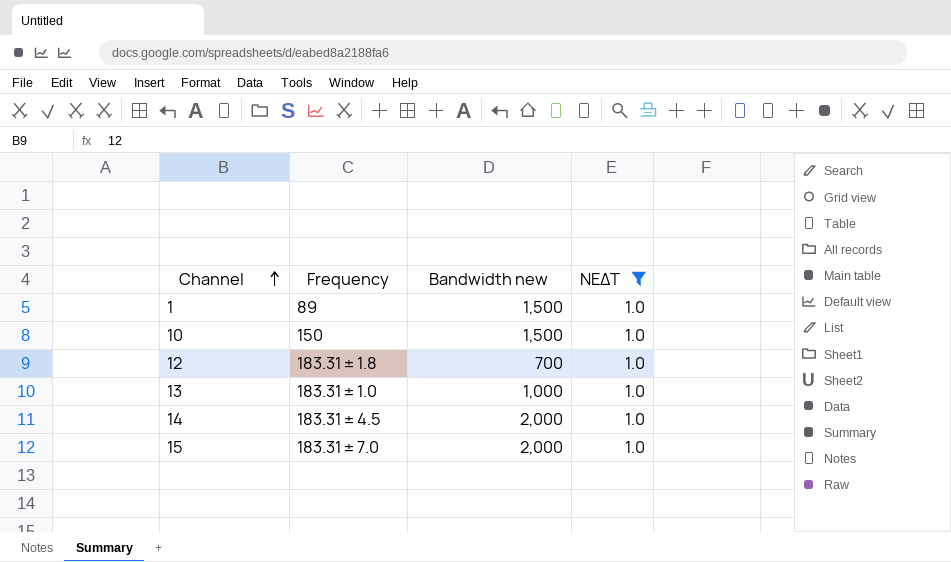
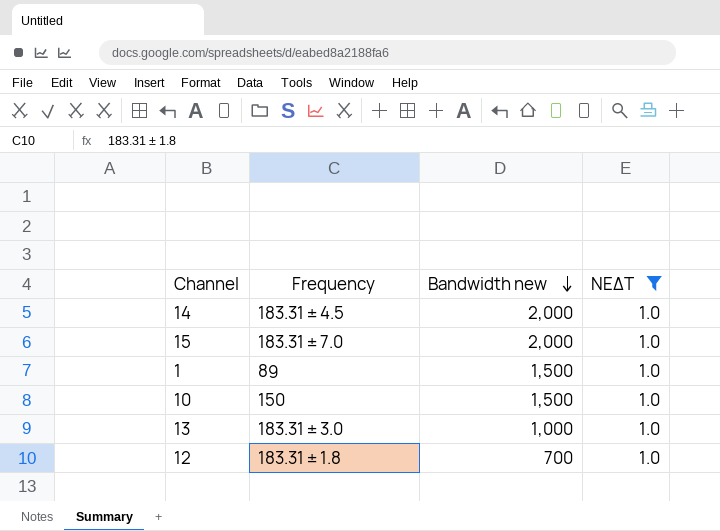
row order: Channel ascending -> Bandwidth new descending
13 | Frequency: 183.31 ± 1.0 -> 183.31 ± 3.0

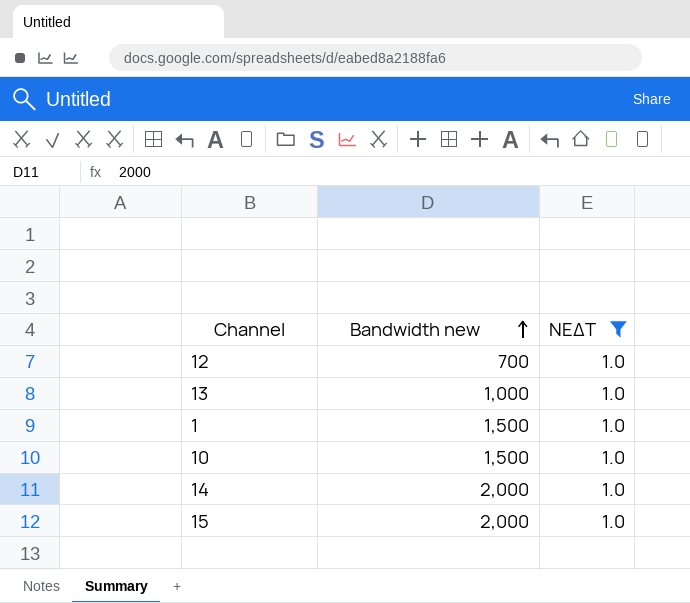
row order: Bandwidth new descending -> Bandwidth new ascending
column Frequency | position: 2 -> none

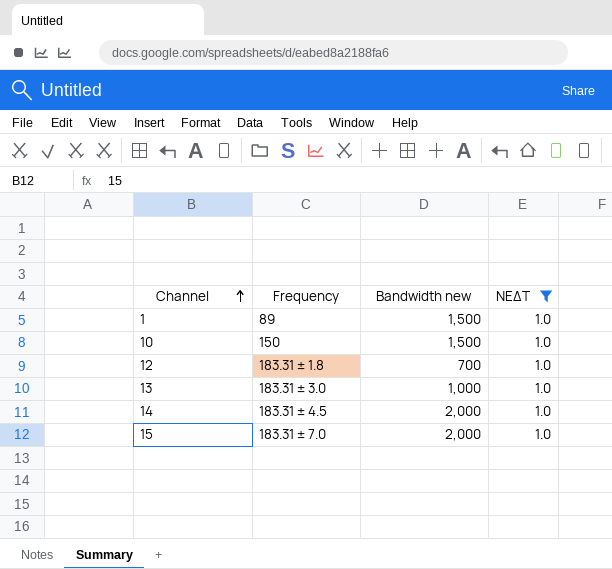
row order: Bandwidth new ascending -> Channel ascending
column Frequency | position: none -> 2

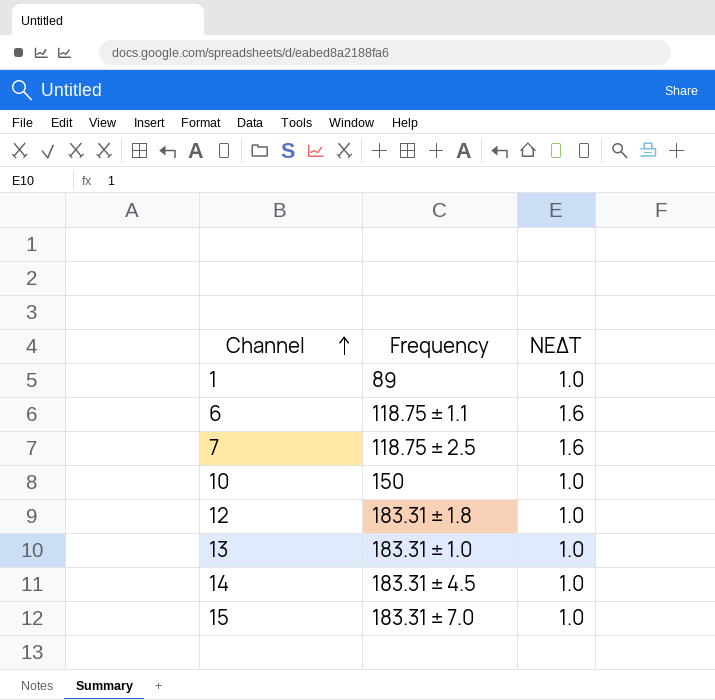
filter: NEΔT = 1.0 -> none
column Bandwidth new | position: 3 -> none
13 | Frequency: 183.31 ± 3.0 -> 183.31 ± 1.0

